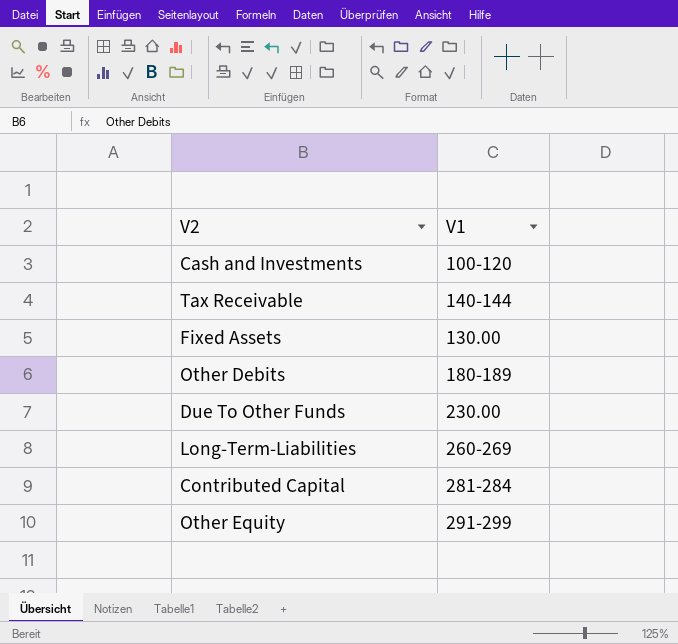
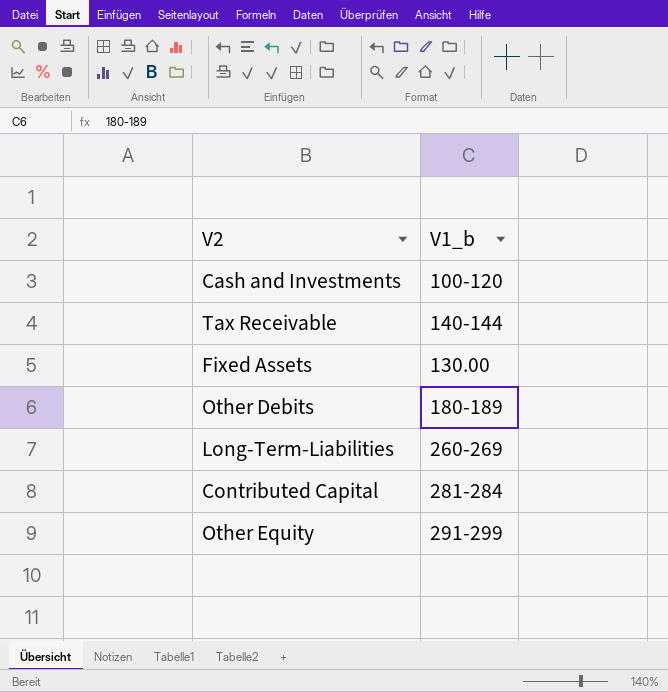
column name: V1 -> V1_b
row Due To Other Funds: 230.00 -> none

